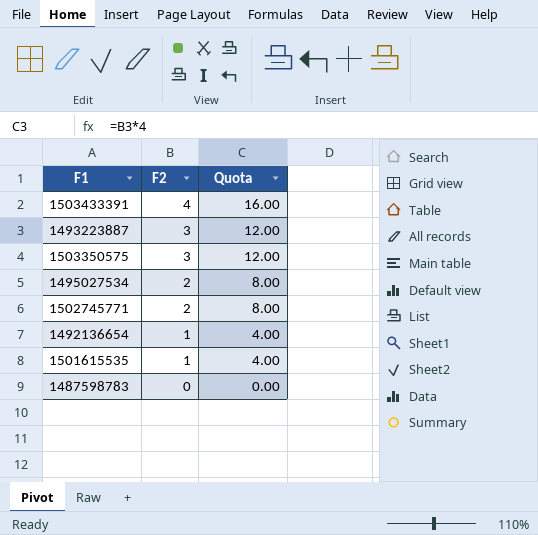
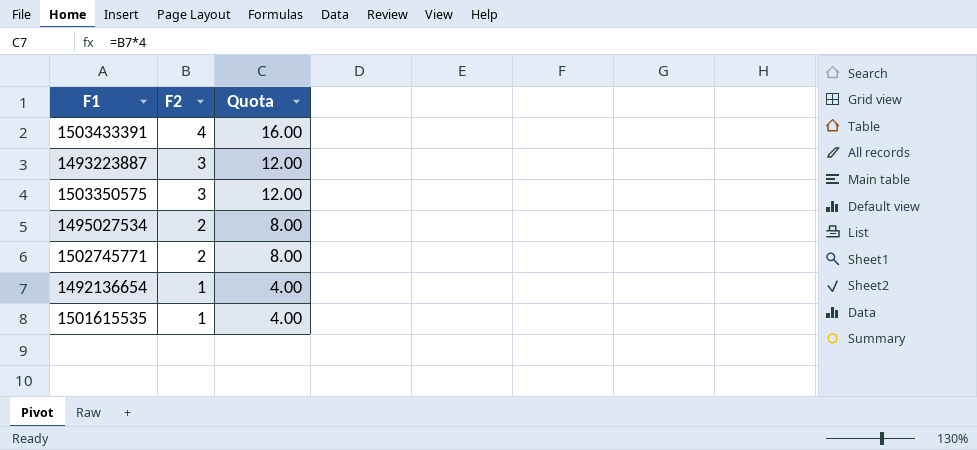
row 1487598783: 0 | 0.00 -> none

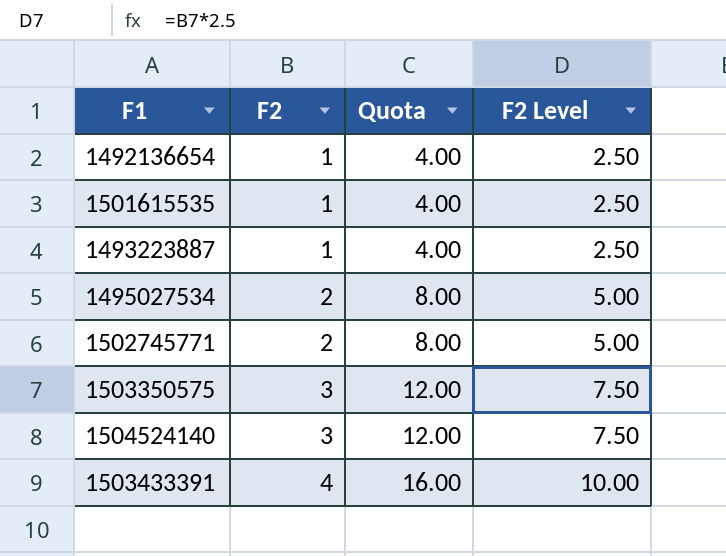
row order: F2 descending -> F2 ascending
column F2 Level | formula: none -> [F2] * 2.5
1493223887 | F2: 3 -> 1
1493223887 | Quota: 12.00 -> 4.00
row 1504524140: none -> 3 | 12.00 | 7.50

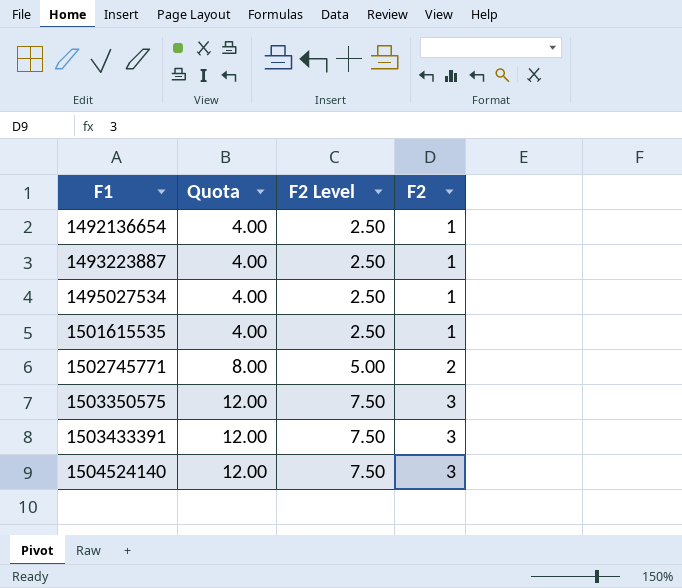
row order: F2 ascending -> F1 ascending
column F2 | position: 2 -> 4
1495027534 | Quota: 8.00 -> 4.00
1495027534 | F2 Level: 5.00 -> 2.50
1495027534 | F2: 2 -> 1
1503433391 | Quota: 16.00 -> 12.00
1503433391 | F2 Level: 10.00 -> 7.50
1503433391 | F2: 4 -> 3

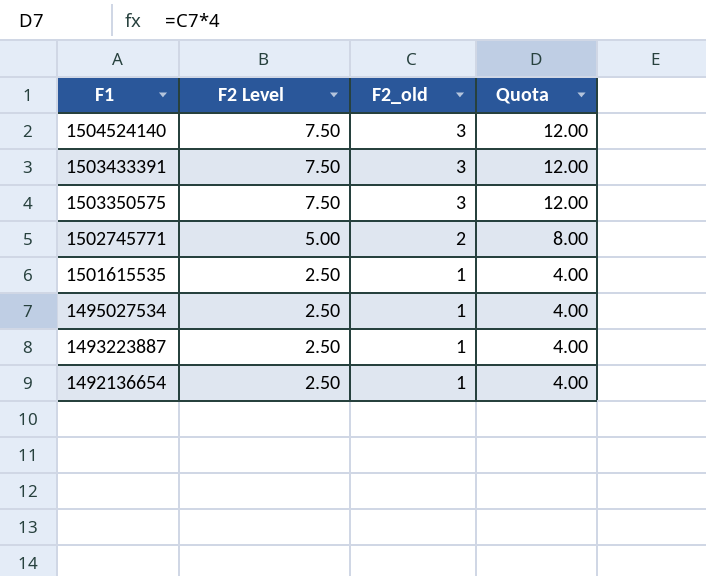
row order: F1 ascending -> F1 descending
column name: F2 -> F2_old
column Quota | position: 2 -> 4

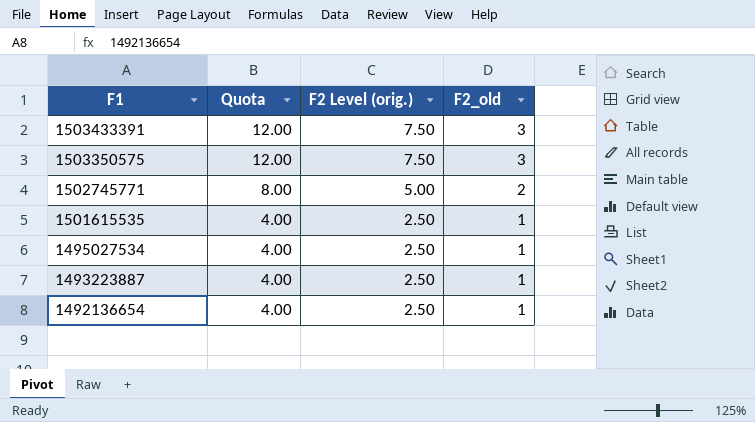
column Quota | position: 4 -> 2
column name: F2 Level -> F2 Level (orig.)
row 1504524140: 7.50 | 3 | 12.00 -> none

